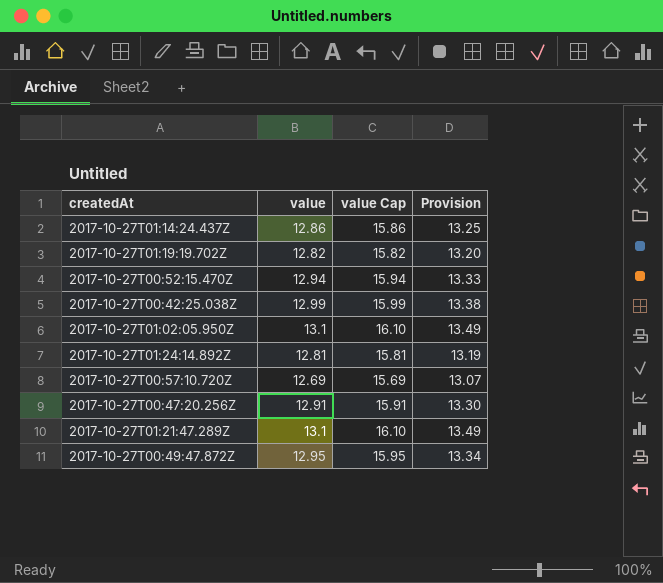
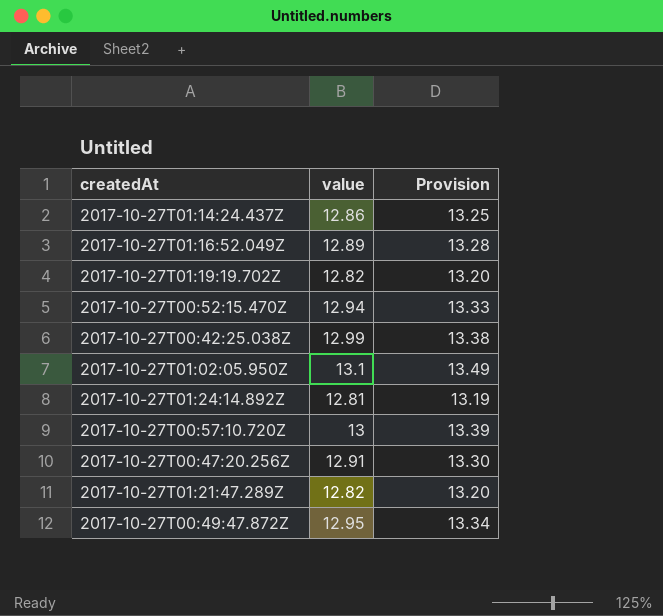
column value Cap | formula: [value] + 3 -> none
row 2017-10-27T01:16:52.049Z: none -> 12.89 | 13.28
2017-10-27T00:57:10.720Z | value: 12.69 -> 13
2017-10-27T00:57:10.720Z | Provision: 13.07 -> 13.39
2017-10-27T01:21:47.289Z | value: 13.1 -> 12.82
2017-10-27T01:21:47.289Z | Provision: 13.49 -> 13.20

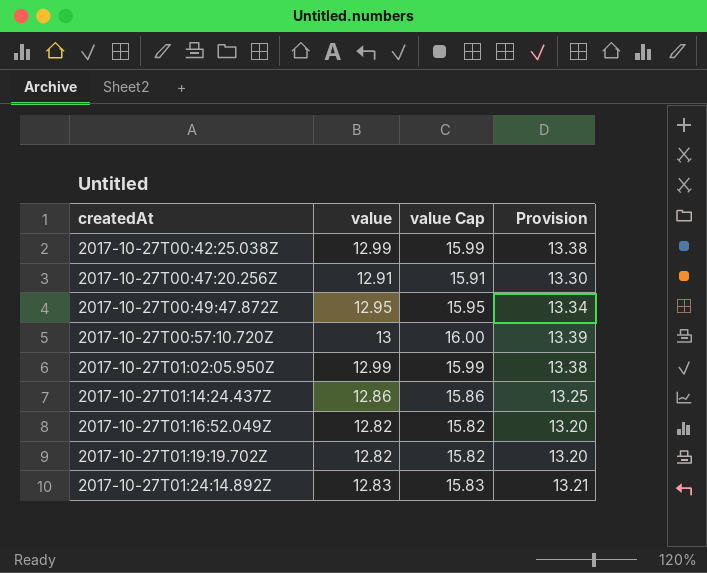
row order: none -> createdAt ascending
column value Cap | formula: none -> [value] + 3
row 2017-10-27T00:52:15.470Z: 12.94 | 13.33 -> none
row 2017-10-27T01:21:47.289Z: 12.82 | 13.20 -> none
2017-10-27T01:02:05.950Z | value: 13.1 -> 12.99
2017-10-27T01:02:05.950Z | Provision: 13.49 -> 13.38
2017-10-27T01:16:52.049Z | value: 12.89 -> 12.82
2017-10-27T01:16:52.049Z | Provision: 13.28 -> 13.20
2017-10-27T01:24:14.892Z | value: 12.81 -> 12.83
2017-10-27T01:24:14.892Z | Provision: 13.19 -> 13.21

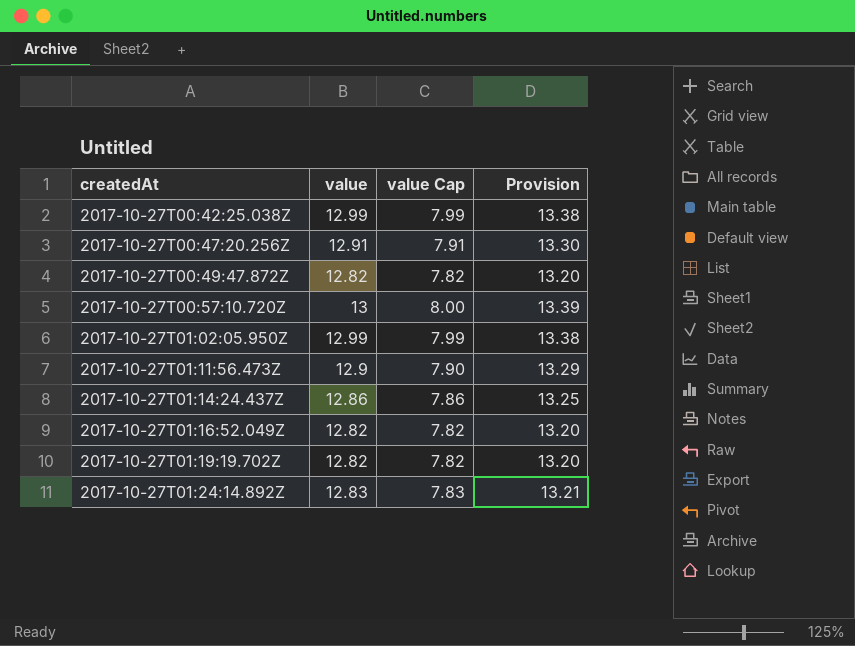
column value Cap | formula: [value] + 3 -> [value] - 5
2017-10-27T00:49:47.872Z | value: 12.95 -> 12.82
2017-10-27T00:49:47.872Z | Provision: 13.34 -> 13.20
row 2017-10-27T01:11:56.473Z: none -> 12.9 | 7.90 | 13.29

